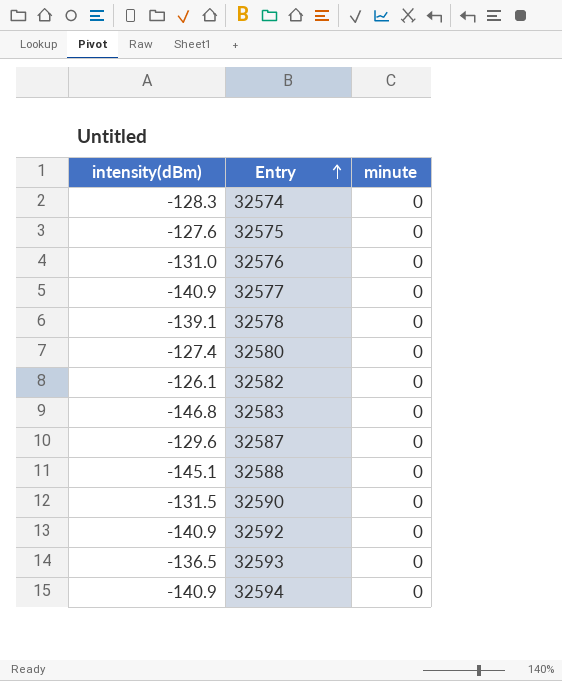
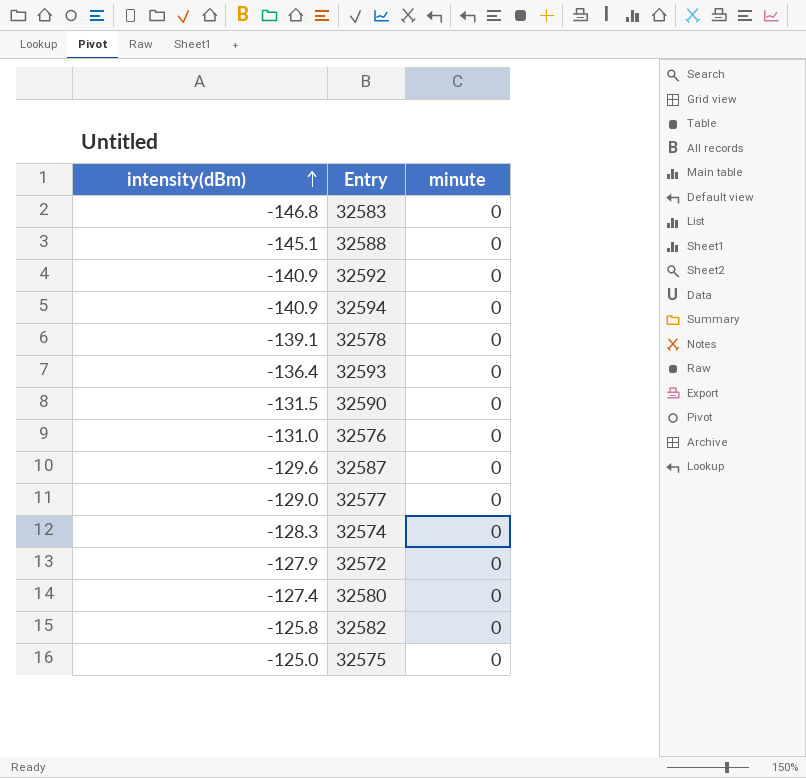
row order: Entry ascending -> intensity(dBm) ascending
32593 | intensity(dBm): -136.5 -> -136.4
32577 | intensity(dBm): -140.9 -> -129.0
row 32572: none -> -127.9 | 0
32582 | intensity(dBm): -126.1 -> -125.8
32575 | intensity(dBm): -127.6 -> -125.0

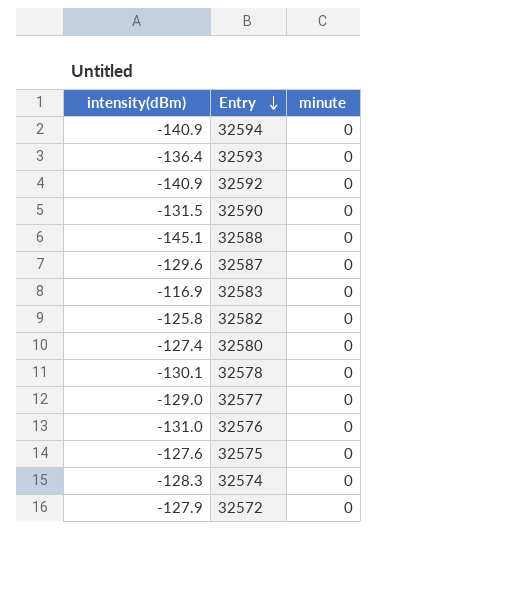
row order: intensity(dBm) ascending -> Entry descending
32583 | intensity(dBm): -146.8 -> -116.9
32578 | intensity(dBm): -139.1 -> -130.1
32575 | intensity(dBm): -125.0 -> -127.6

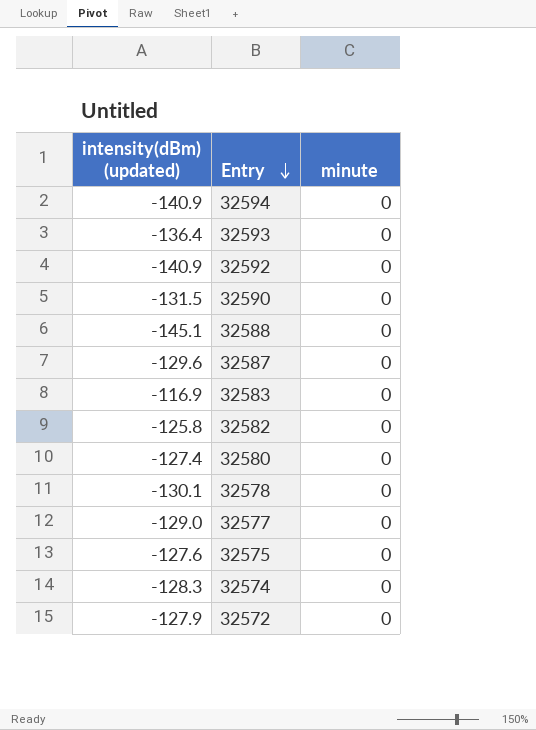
column name: intensity(dBm) -> intensity(dBm) (updated)
row 32576: -131.0 | 0 -> none

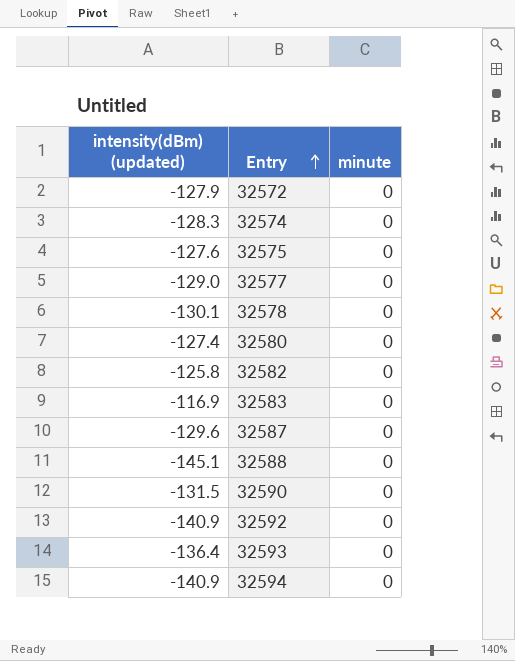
row order: Entry descending -> Entry ascending

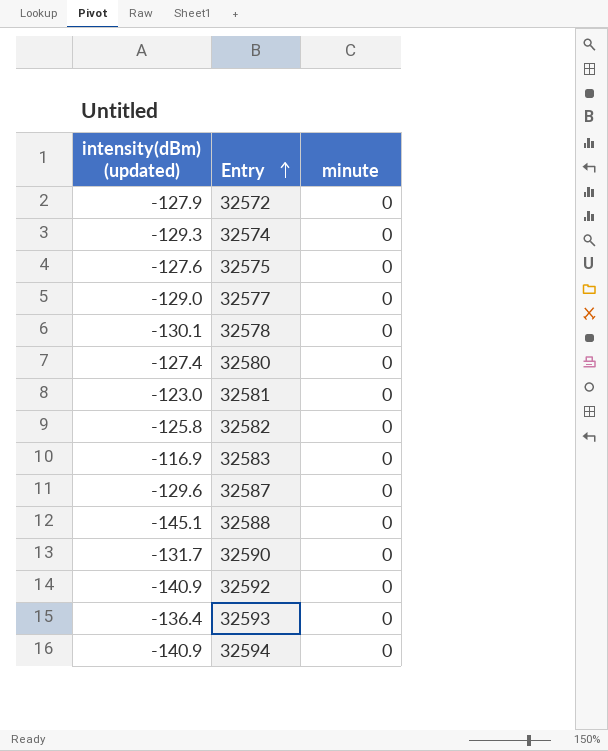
32574 | intensity(dBm) (updated): -128.3 -> -129.3
row 32581: none -> -123.0 | 0
32590 | intensity(dBm) (updated): -131.5 -> -131.7

